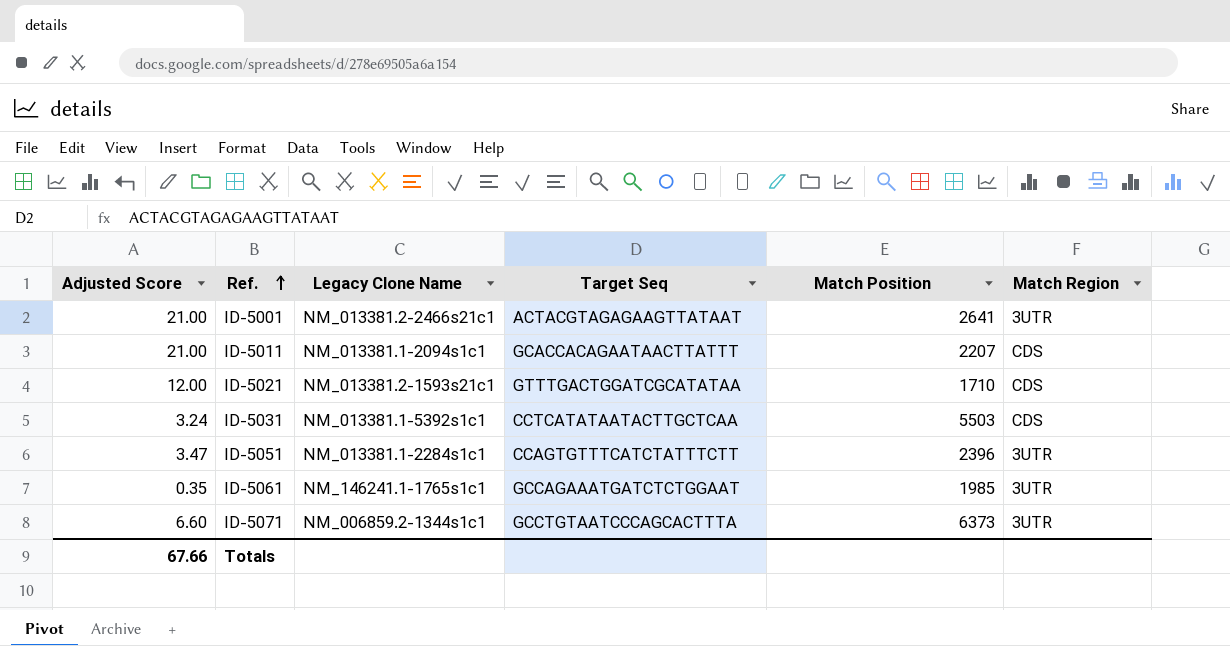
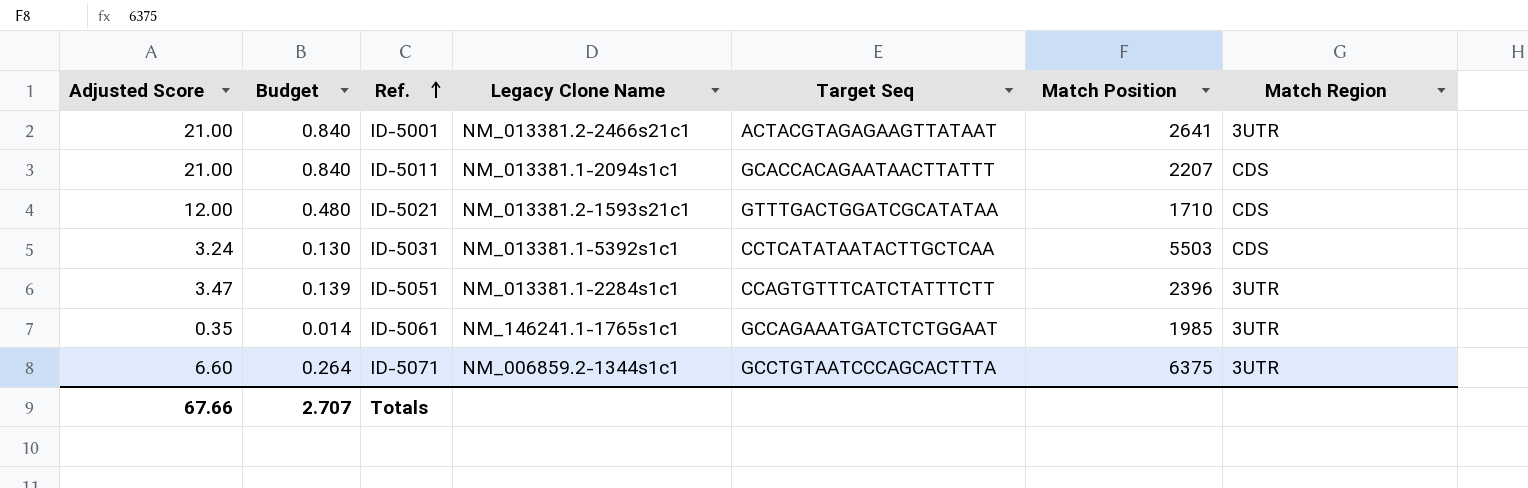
column Budget | formula: none -> [Adjusted Score] * 0.04
ID-5071 | Match Position: 6373 -> 6375

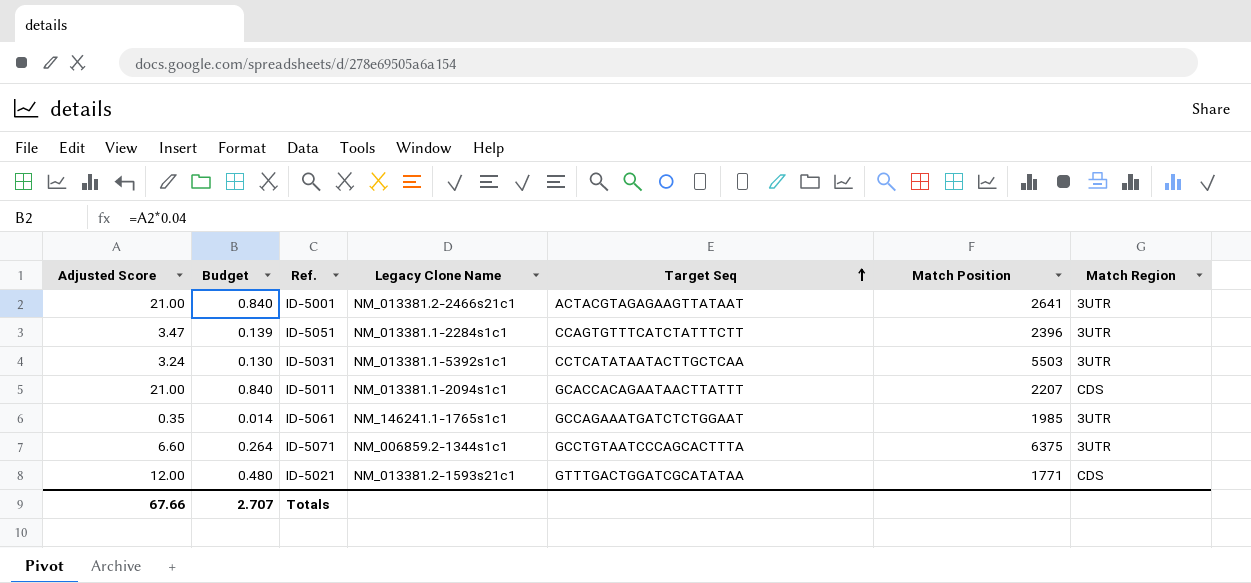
row order: Ref. ascending -> Target Seq ascending
ID-5031 | Match Region: CDS -> 3UTR
ID-5021 | Match Position: 1710 -> 1771

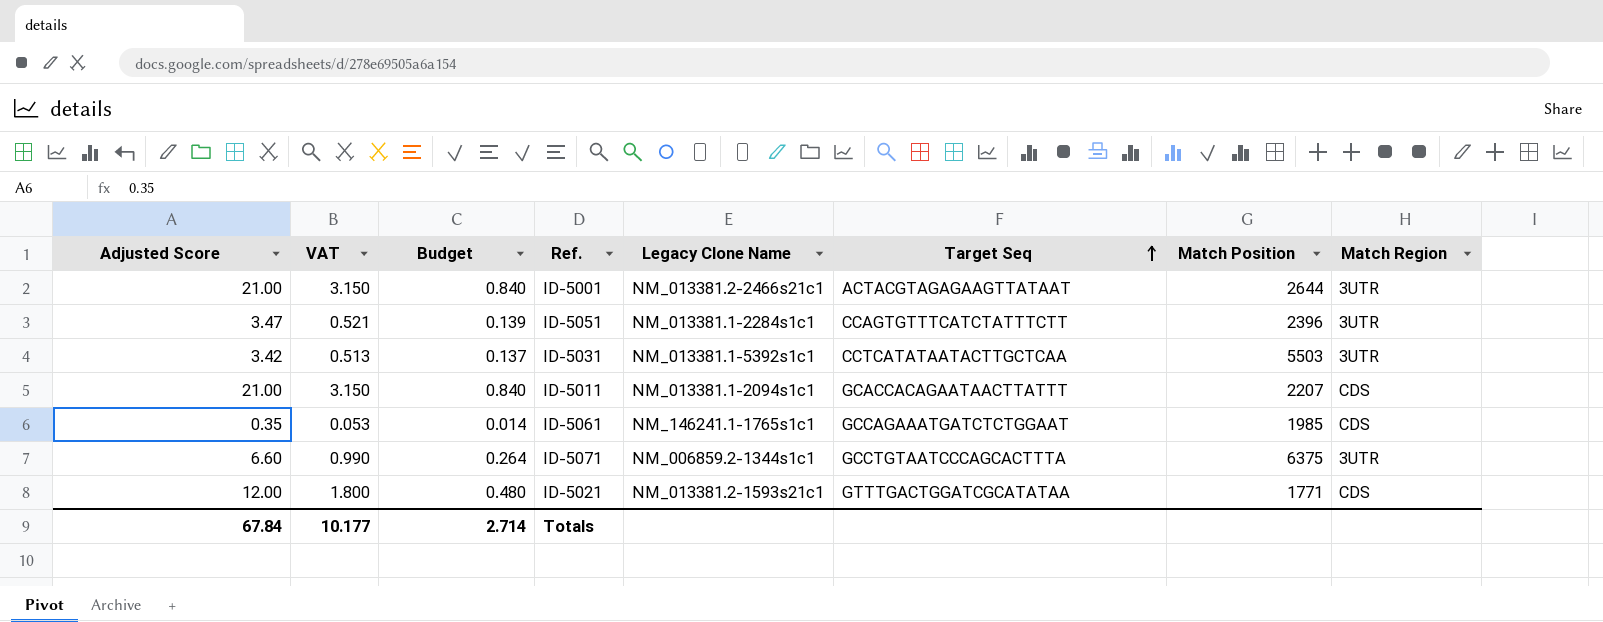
column VAT | formula: none -> [Adjusted Score] * 0.15
ID-5001 | Match Position: 2641 -> 2644
ID-5031 | Adjusted Score: 3.24 -> 3.42
ID-5031 | Budget: 0.130 -> 0.137
ID-5061 | Match Region: 3UTR -> CDS
Totals | Adjusted Score: 67.66 -> 67.84
Totals | Budget: 2.707 -> 2.714

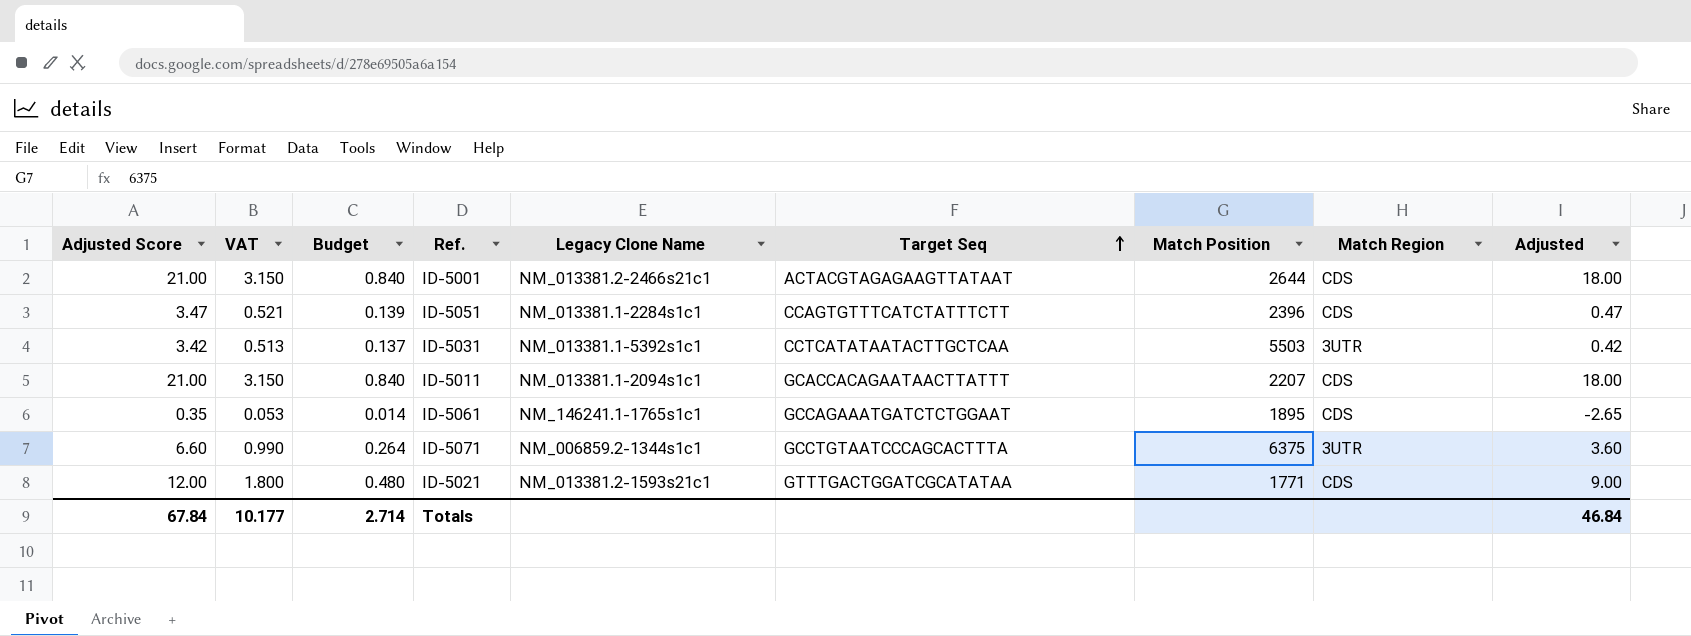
column Adjusted | formula: none -> [Adjusted Score] - 3
ID-5001 | Match Region: 3UTR -> CDS
ID-5051 | Match Region: 3UTR -> CDS
ID-5061 | Match Position: 1985 -> 1895

